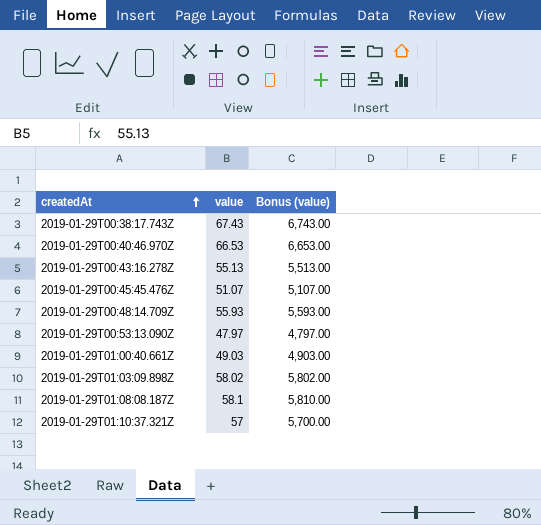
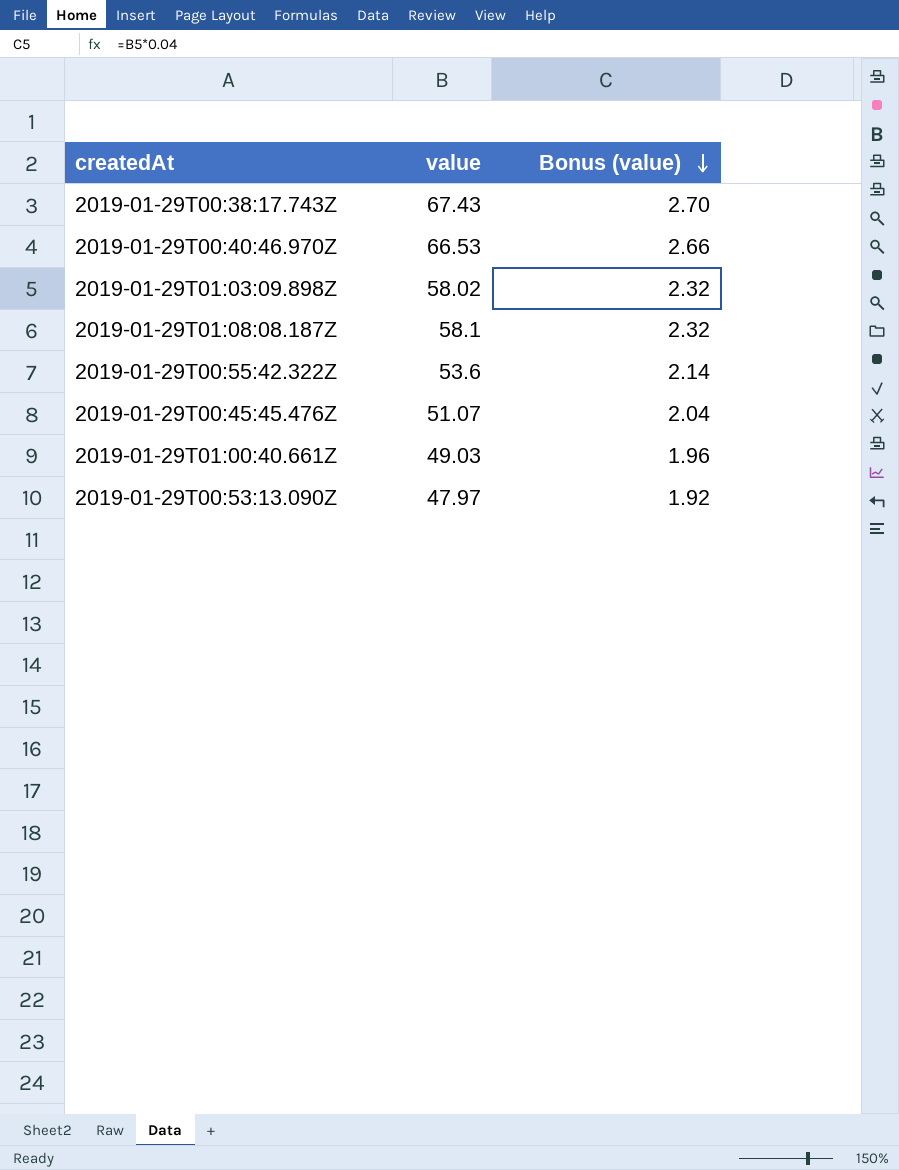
row order: createdAt ascending -> Bonus (value) descending
column Bonus (value) | formula: [value] * 100 -> [value] * 0.04
row 2019-01-29T00:43:16.278Z: 55.13 | 5,513.00 -> none
row 2019-01-29T00:48:14.709Z: 55.93 | 5,593.00 -> none
row 2019-01-29T01:10:37.321Z: 57 | 5,700.00 -> none
row 2019-01-29T00:55:42.322Z: none -> 53.6 | 2.14

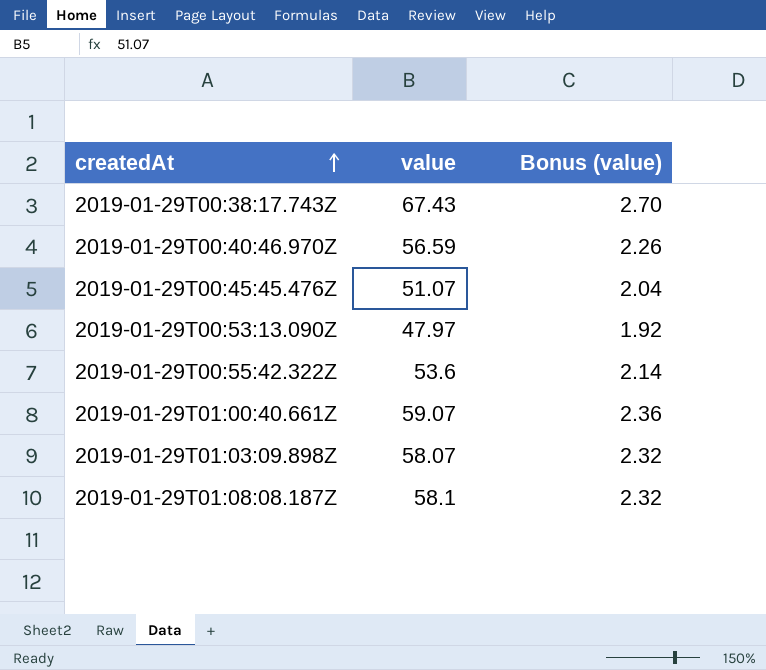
row order: Bonus (value) descending -> createdAt ascending
2019-01-29T00:40:46.970Z | value: 66.53 -> 56.59
2019-01-29T00:40:46.970Z | Bonus (value): 2.66 -> 2.26
2019-01-29T01:00:40.661Z | value: 49.03 -> 59.07
2019-01-29T01:00:40.661Z | Bonus (value): 1.96 -> 2.36
2019-01-29T01:03:09.898Z | value: 58.02 -> 58.07

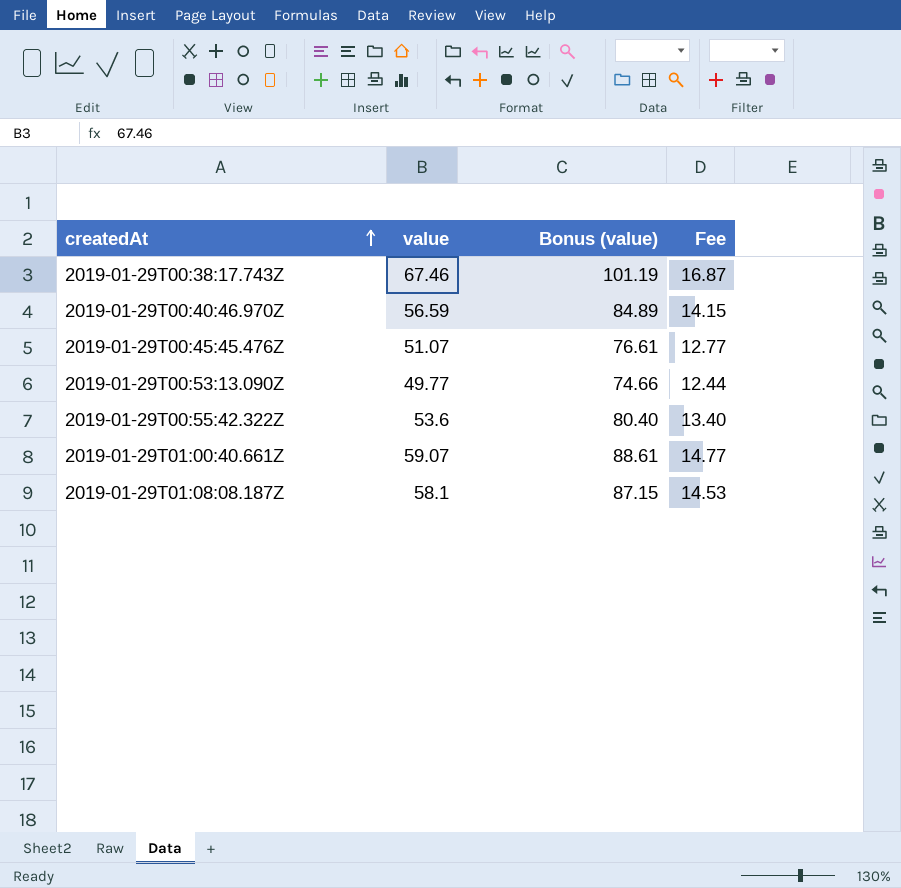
column Bonus (value) | formula: [value] * 0.04 -> [value] * 1.5
column Fee | formula: none -> [value] * 0.25
row 2019-01-29T01:03:09.898Z: 58.07 | 2.32 -> none
2019-01-29T00:38:17.743Z | value: 67.43 -> 67.46
2019-01-29T00:53:13.090Z | value: 47.97 -> 49.77

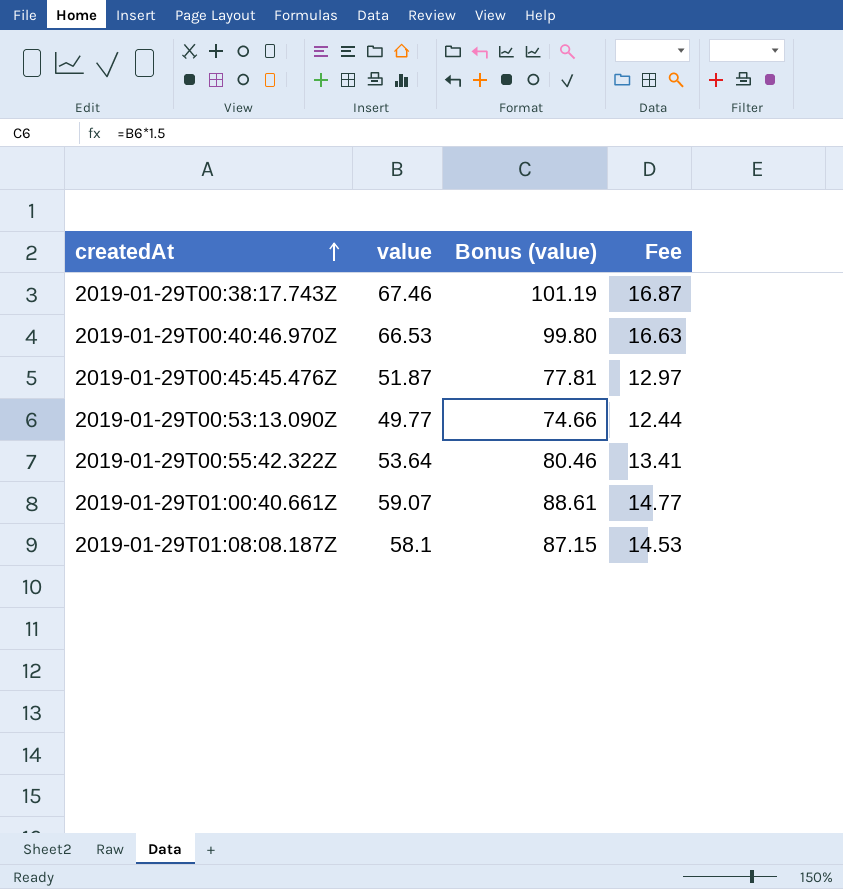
2019-01-29T00:40:46.970Z | value: 56.59 -> 66.53
2019-01-29T00:40:46.970Z | Bonus (value): 84.89 -> 99.80
2019-01-29T00:40:46.970Z | Fee: 14.15 -> 16.63
2019-01-29T00:45:45.476Z | value: 51.07 -> 51.87
2019-01-29T00:45:45.476Z | Bonus (value): 76.61 -> 77.81
2019-01-29T00:45:45.476Z | Fee: 12.77 -> 12.97
2019-01-29T00:55:42.322Z | value: 53.6 -> 53.64
2019-01-29T00:55:42.322Z | Bonus (value): 80.40 -> 80.46
2019-01-29T00:55:42.322Z | Fee: 13.40 -> 13.41

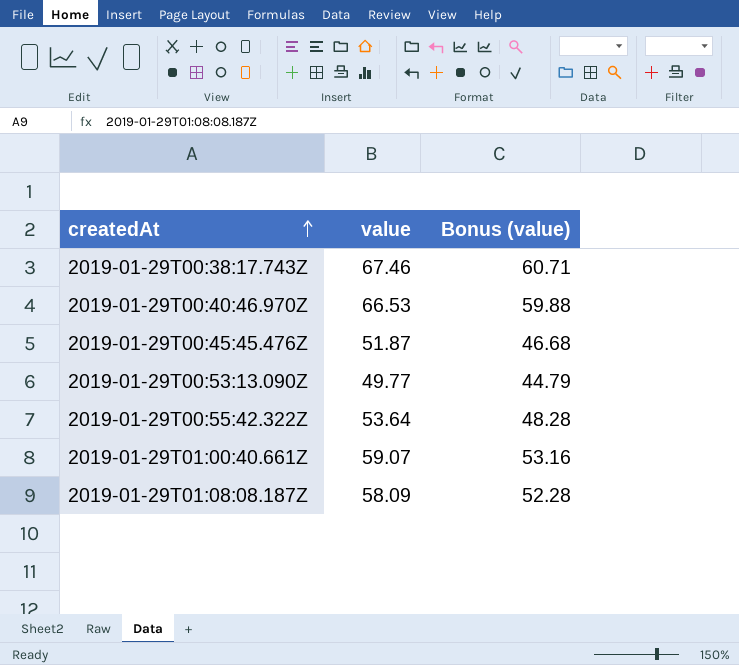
column Fee | formula: [value] * 0.25 -> none
column Bonus (value) | formula: [value] * 1.5 -> [value] * 0.9
2019-01-29T01:08:08.187Z | value: 58.1 -> 58.09

